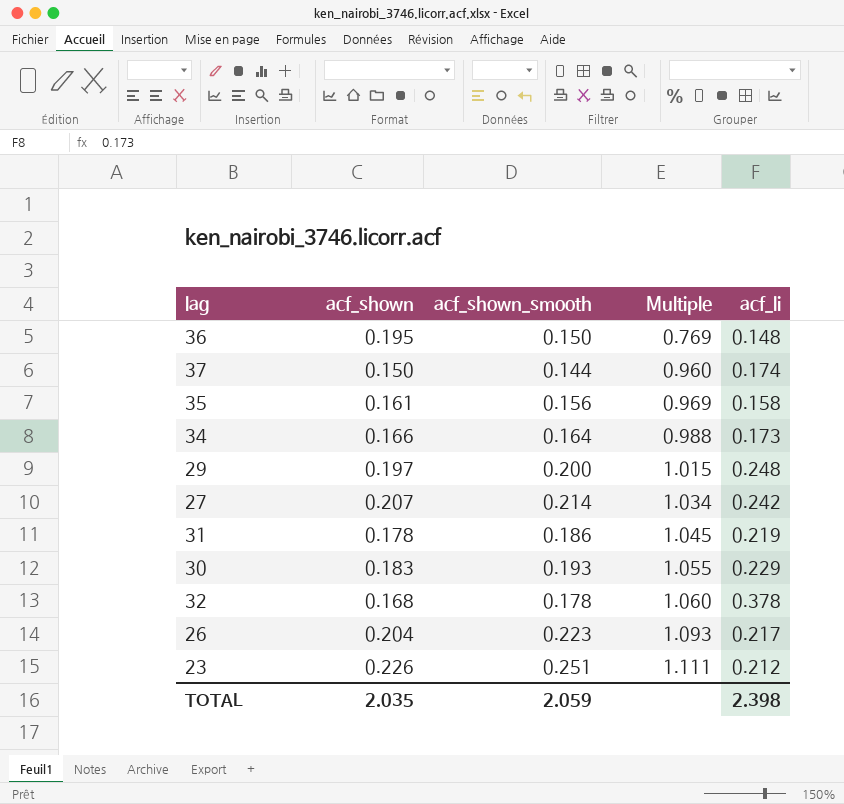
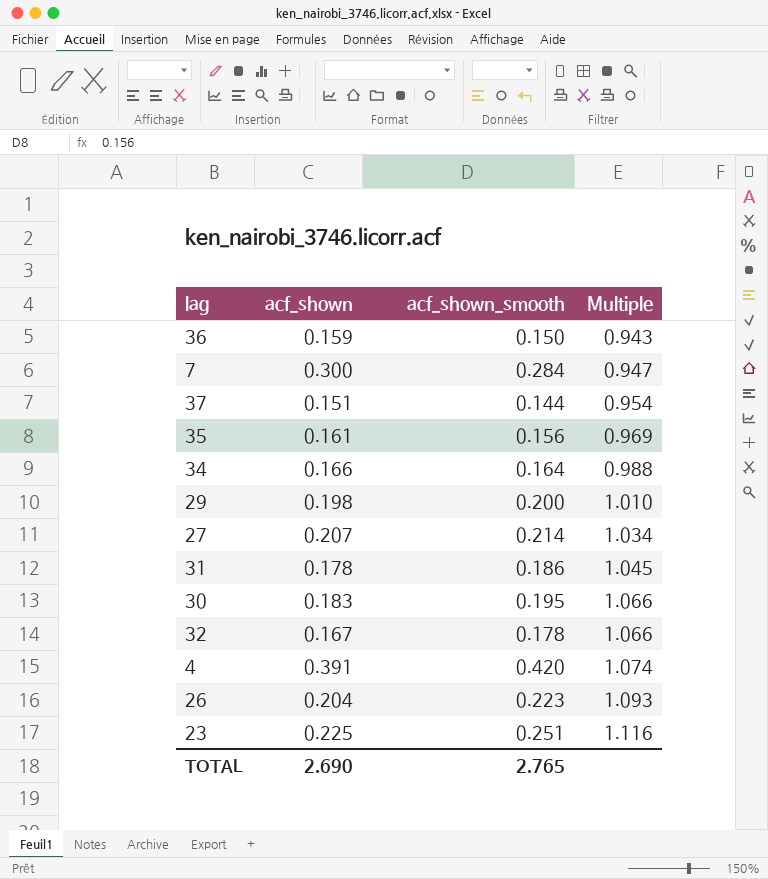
column acf_li | position: 5 -> none
36 | acf_shown: 0.195 -> 0.159
36 | Multiple: 0.769 -> 0.943
row 7: none -> 0.300 | 0.284 | 0.947
37 | acf_shown: 0.150 -> 0.151
37 | Multiple: 0.960 -> 0.954
29 | acf_shown: 0.197 -> 0.198
29 | Multiple: 1.015 -> 1.010
30 | acf_shown_smooth: 0.193 -> 0.195
30 | Multiple: 1.055 -> 1.066
32 | acf_shown: 0.168 -> 0.167
32 | Multiple: 1.060 -> 1.066
row 4: none -> 0.391 | 0.420 | 1.074
23 | acf_shown: 0.226 -> 0.225
23 | Multiple: 1.111 -> 1.116
TOTAL | acf_shown: 2.035 -> 2.690
TOTAL | acf_shown_smooth: 2.059 -> 2.765

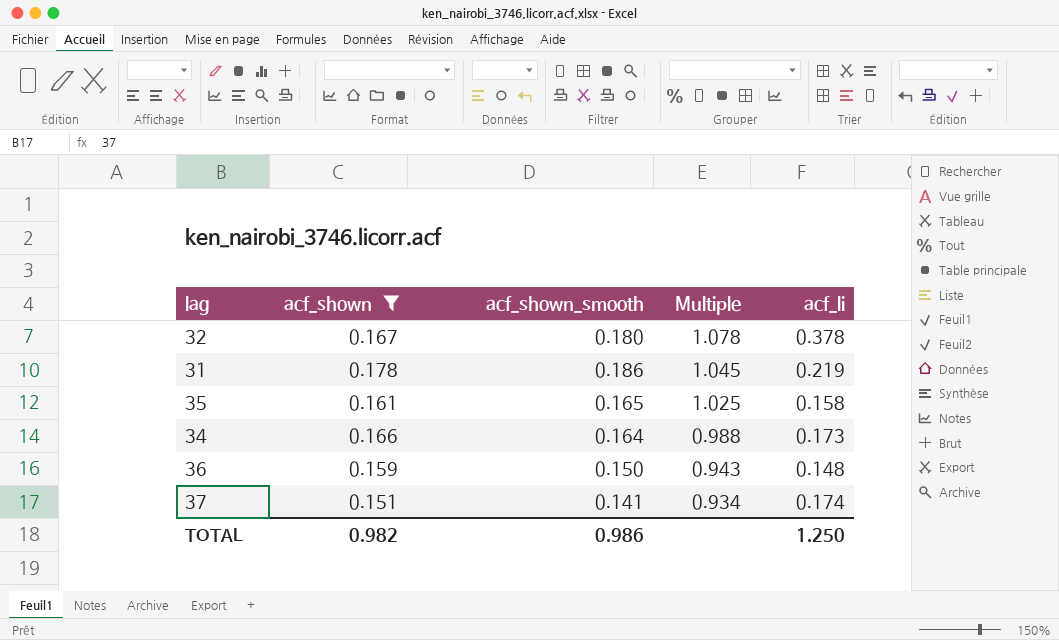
filter: none -> acf_shown <= 0.178
row order: Multiple ascending -> Multiple descending
column acf_li | position: none -> 5
32 | acf_shown_smooth: 0.178 -> 0.180
32 | Multiple: 1.066 -> 1.078
35 | acf_shown_smooth: 0.156 -> 0.165
35 | Multiple: 0.969 -> 1.025
37 | acf_shown_smooth: 0.144 -> 0.141
37 | Multiple: 0.954 -> 0.934
TOTAL | acf_shown: 2.690 -> 0.982
TOTAL | acf_shown_smooth: 2.765 -> 0.986

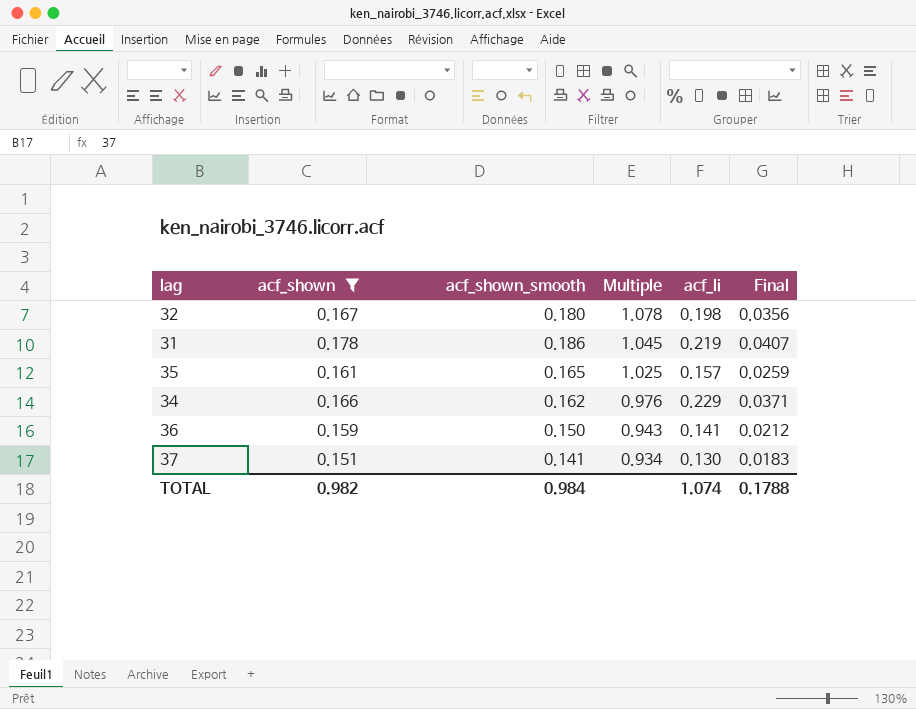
column Final | formula: none -> [acf_shown_smooth] * [acf_li]
32 | acf_li: 0.378 -> 0.198
35 | acf_li: 0.158 -> 0.157
34 | acf_shown_smooth: 0.164 -> 0.162
34 | Multiple: 0.988 -> 0.976
34 | acf_li: 0.173 -> 0.229
36 | acf_li: 0.148 -> 0.141
37 | acf_li: 0.174 -> 0.130
TOTAL | acf_shown_smooth: 0.986 -> 0.984
TOTAL | acf_li: 1.250 -> 1.074

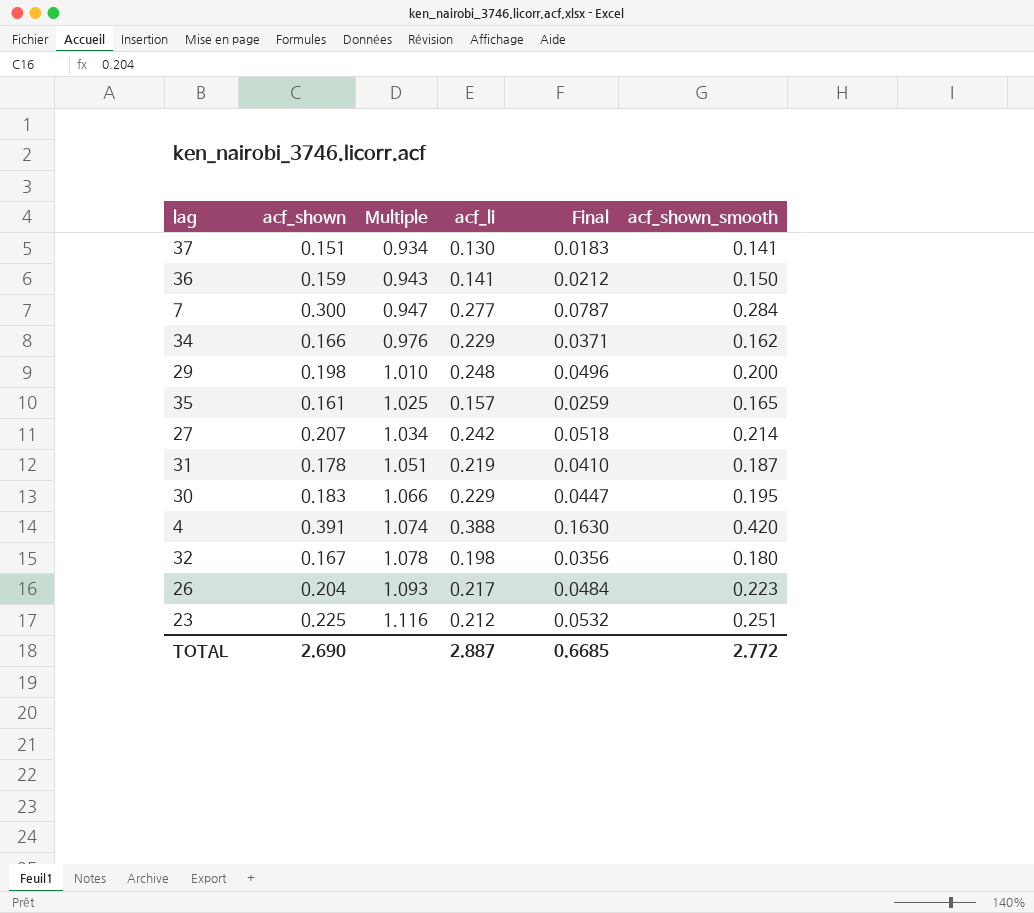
filter: acf_shown <= 0.178 -> none
row order: Multiple descending -> Multiple ascending
column acf_shown_smooth | position: 3 -> 6
31 | Multiple: 1.045 -> 1.051
31 | Final: 0.0407 -> 0.0410
31 | acf_shown_smooth: 0.186 -> 0.187
TOTAL | acf_shown: 0.982 -> 2.690
TOTAL | acf_li: 1.074 -> 2.887
TOTAL | Final: 0.1788 -> 0.6685
TOTAL | acf_shown_smooth: 0.984 -> 2.772

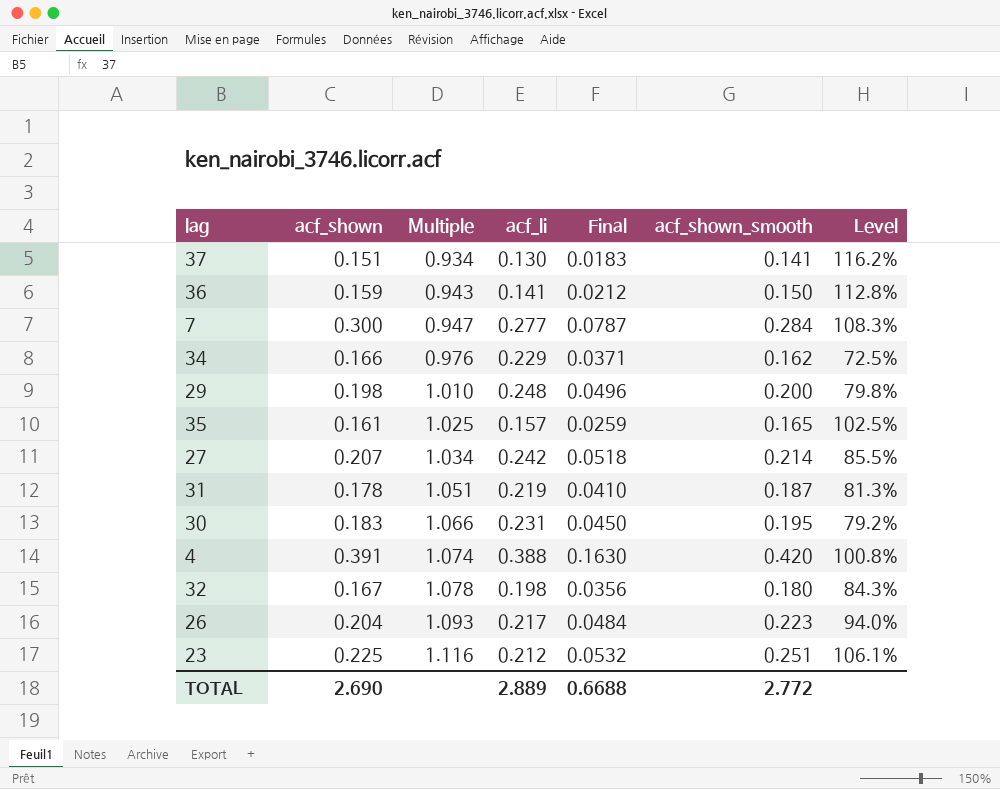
column Level | formula: none -> [acf_shown] / [acf_li]
30 | acf_li: 0.229 -> 0.231
30 | Final: 0.0447 -> 0.0450
TOTAL | acf_li: 2.887 -> 2.889
TOTAL | Final: 0.6685 -> 0.6688

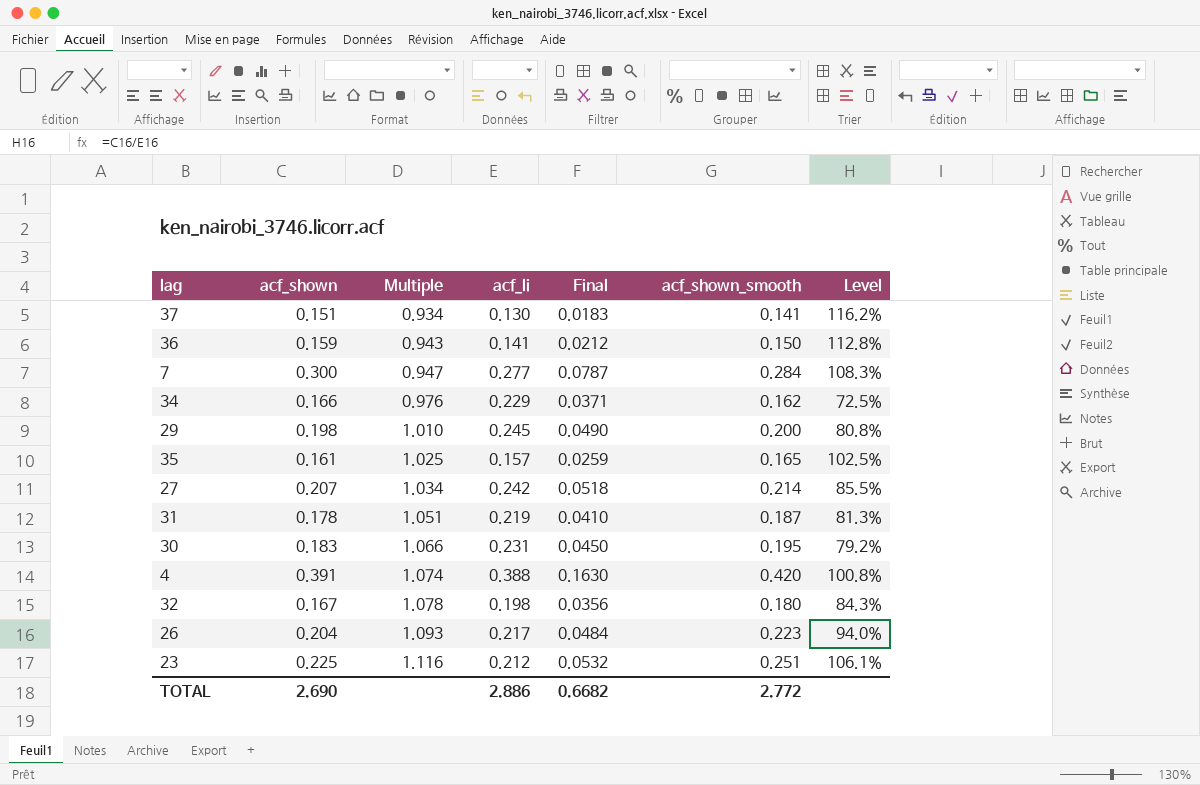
29 | acf_li: 0.248 -> 0.245
29 | Final: 0.0496 -> 0.0490
29 | Level: 79.8% -> 80.8%
TOTAL | acf_li: 2.889 -> 2.886
TOTAL | Final: 0.6688 -> 0.6682

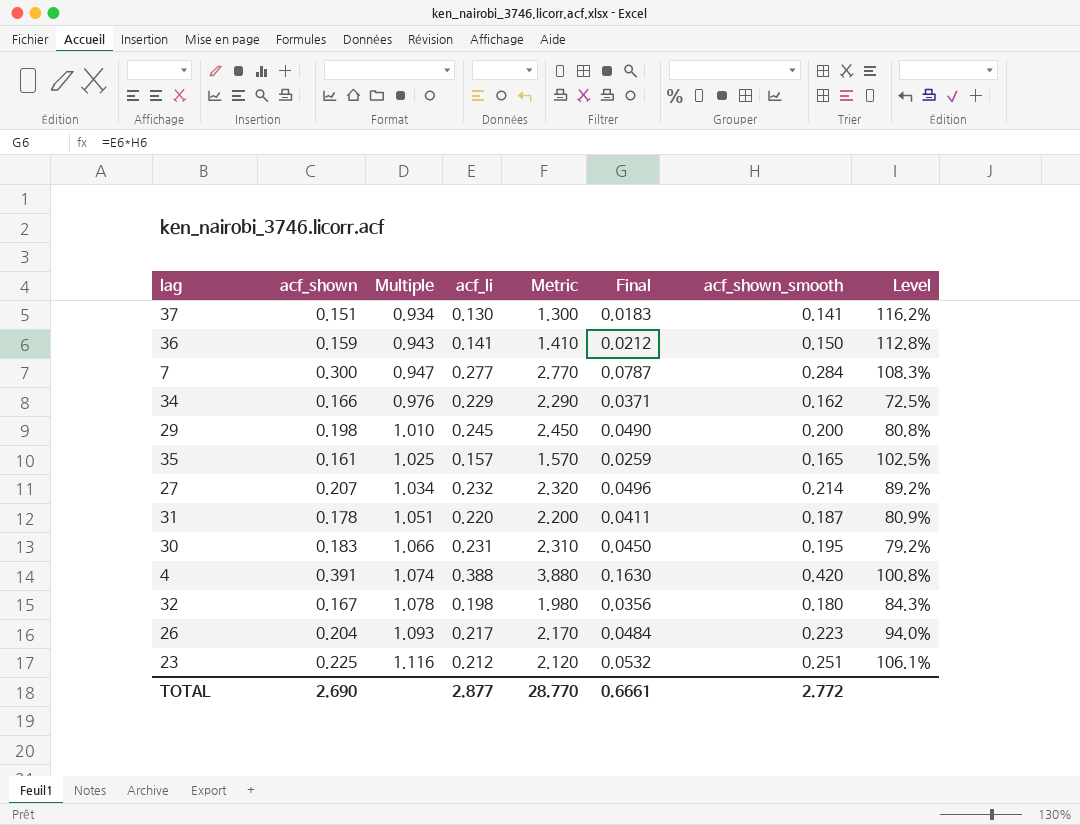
column Metric | formula: none -> [acf_li] * 10
27 | acf_li: 0.242 -> 0.232
27 | Final: 0.0518 -> 0.0496
27 | Level: 85.5% -> 89.2%
31 | acf_li: 0.219 -> 0.220
31 | Final: 0.0410 -> 0.0411
31 | Level: 81.3% -> 80.9%
TOTAL | acf_li: 2.886 -> 2.877
TOTAL | Final: 0.6682 -> 0.6661

